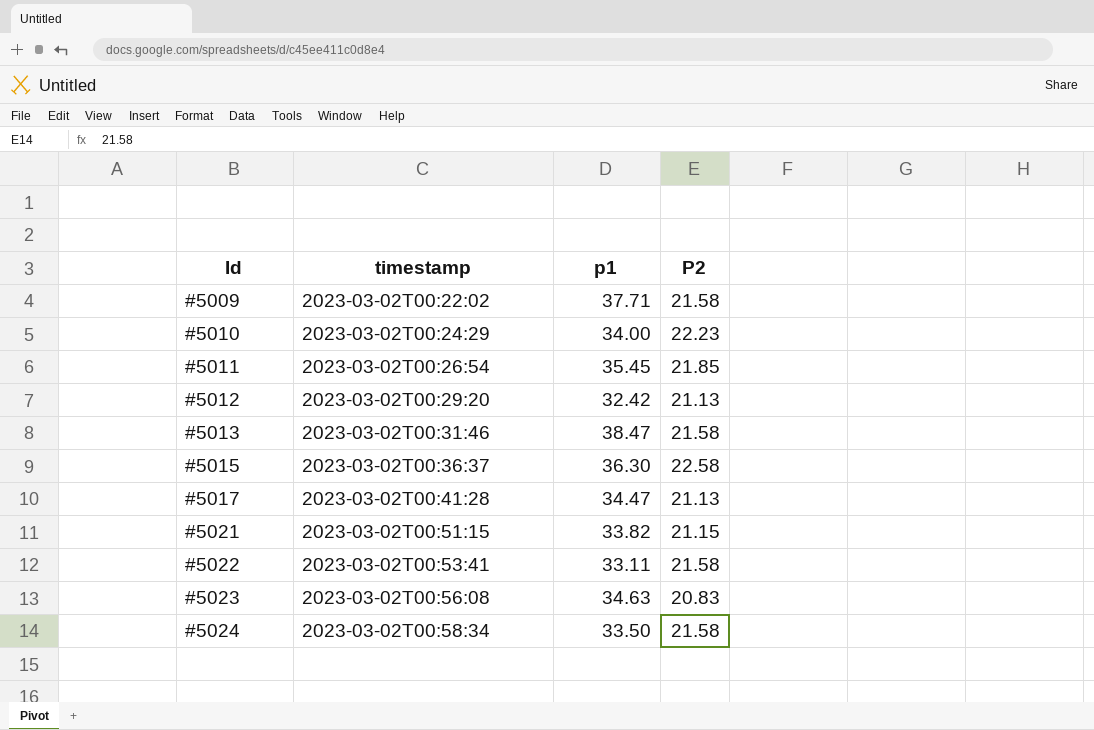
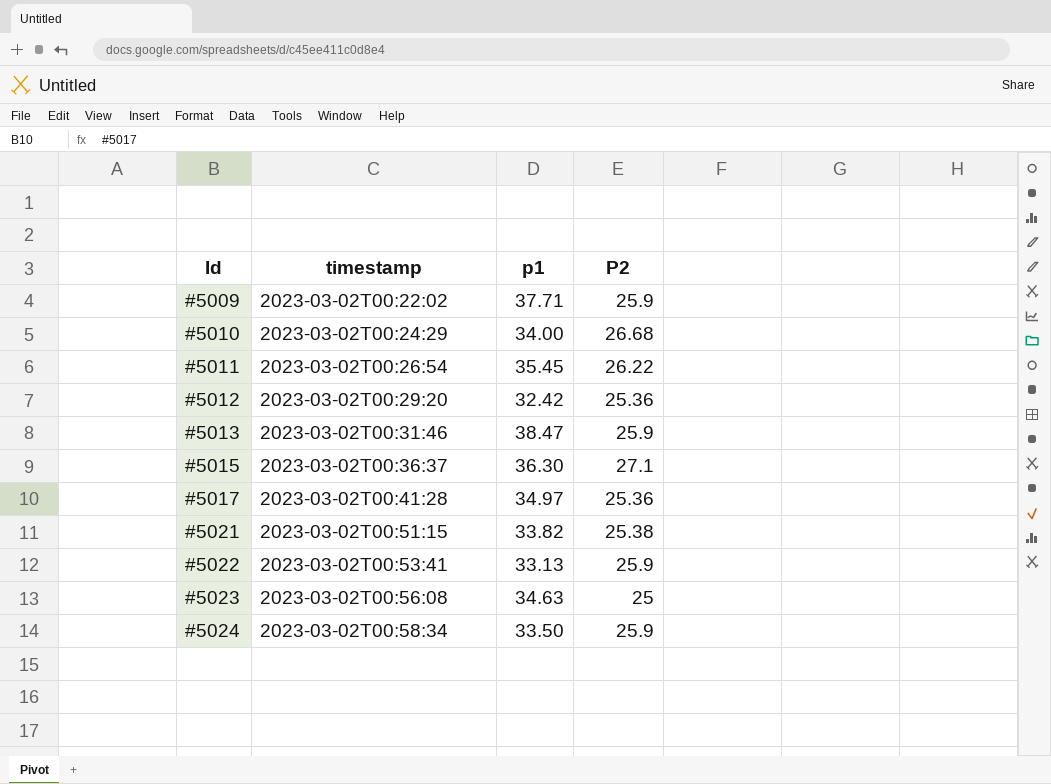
#5009 | P2: 21.58 -> 25.9
#5010 | P2: 22.23 -> 26.68
#5011 | P2: 21.85 -> 26.22
#5012 | P2: 21.13 -> 25.36
#5013 | P2: 21.58 -> 25.9
#5015 | P2: 22.58 -> 27.1
#5017 | p1: 34.47 -> 34.97
#5017 | P2: 21.13 -> 25.36
#5021 | P2: 21.15 -> 25.38
#5022 | p1: 33.11 -> 33.13
#5022 | P2: 21.58 -> 25.9
#5023 | P2: 20.83 -> 25
#5024 | P2: 21.58 -> 25.9

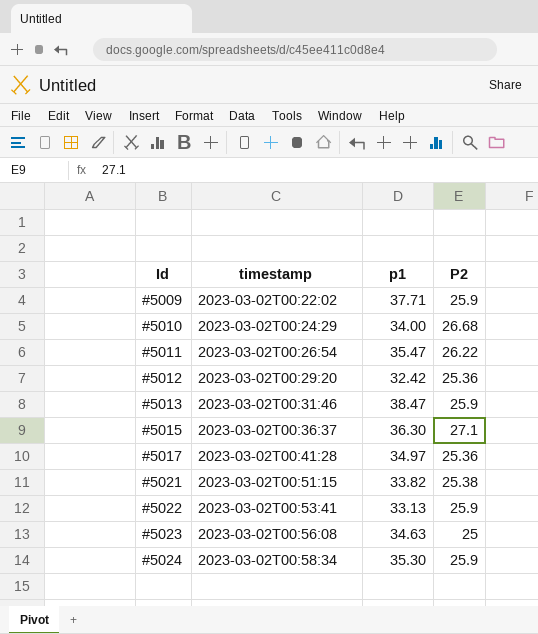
#5011 | p1: 35.45 -> 35.47
#5024 | p1: 33.50 -> 35.30

